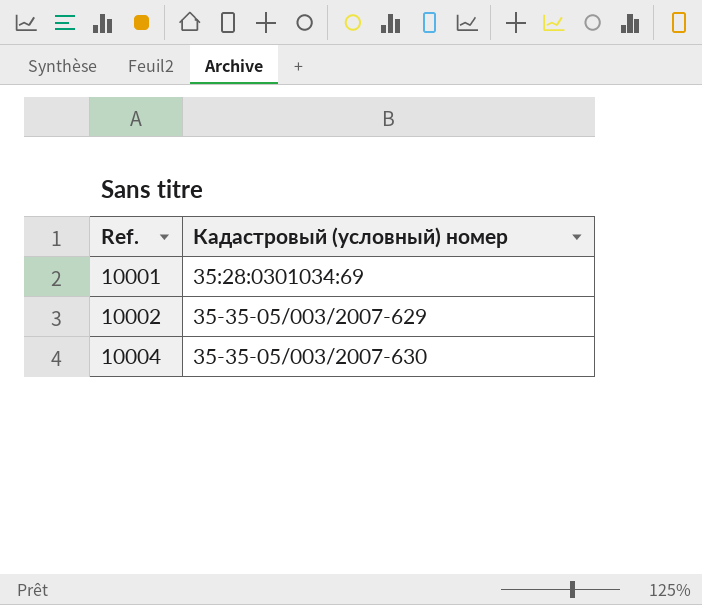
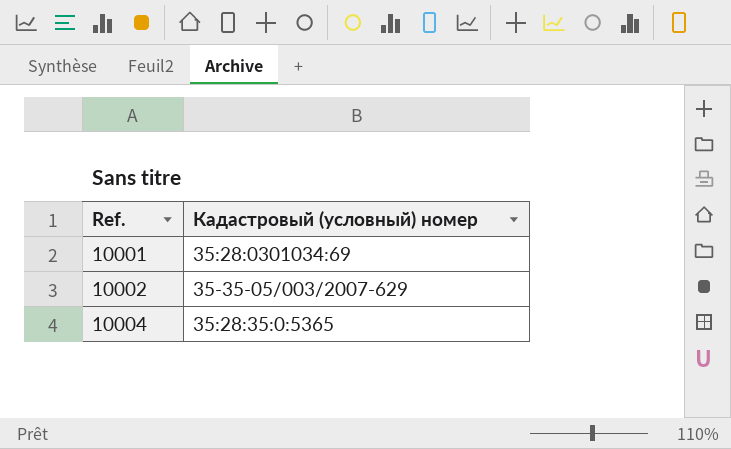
10004 | Кадастровый (условный) номер: 35-35-05/003/2007-630 -> 35:28:35:0:5365

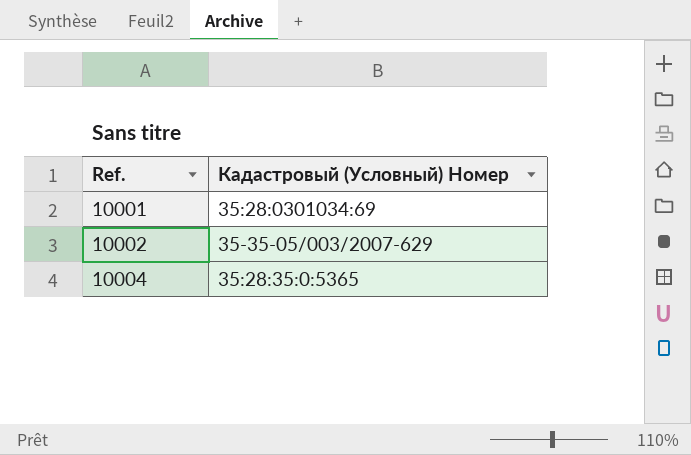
column name: Кадастровый (условный) номер -> Кадастровый (Условный) Номер

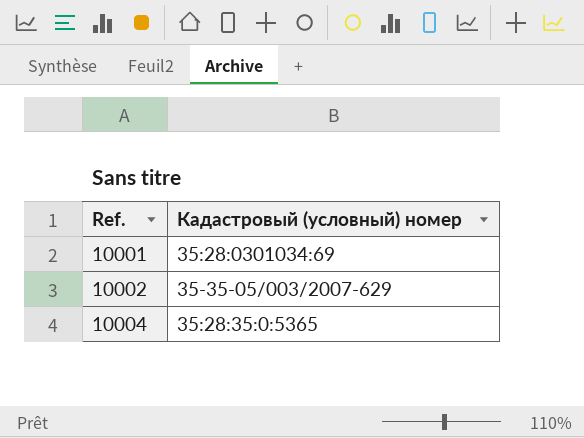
column name: Кадастровый (Условный) Номер -> Кадастровый (условный) номер

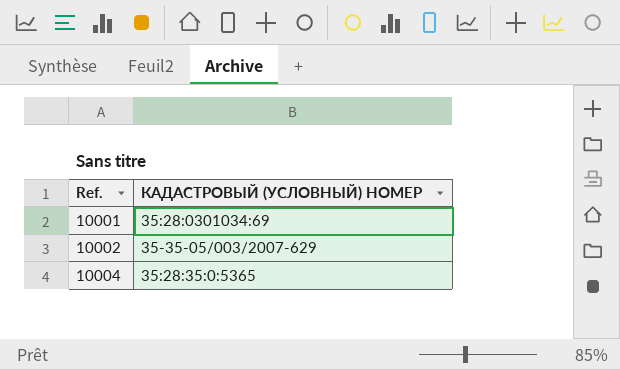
column name: Кадастровый (условный) номер -> КАДАСТРОВЫЙ (УСЛОВНЫЙ) НОМЕР

